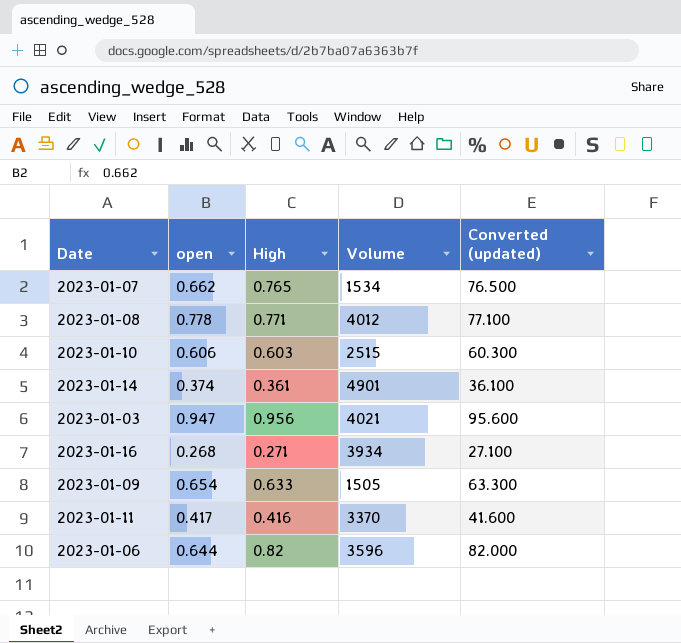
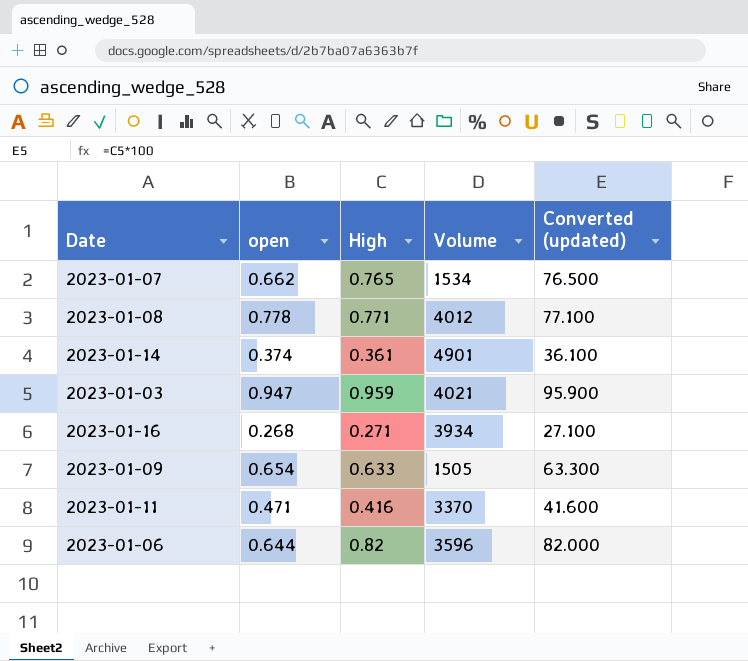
row 2023-01-10: 0.606 | 0.603 | 2515 | 60.300 -> none
2023-01-03 | High: 0.956 -> 0.959
2023-01-03 | Converted (updated): 95.600 -> 95.900
2023-01-11 | open: 0.417 -> 0.471

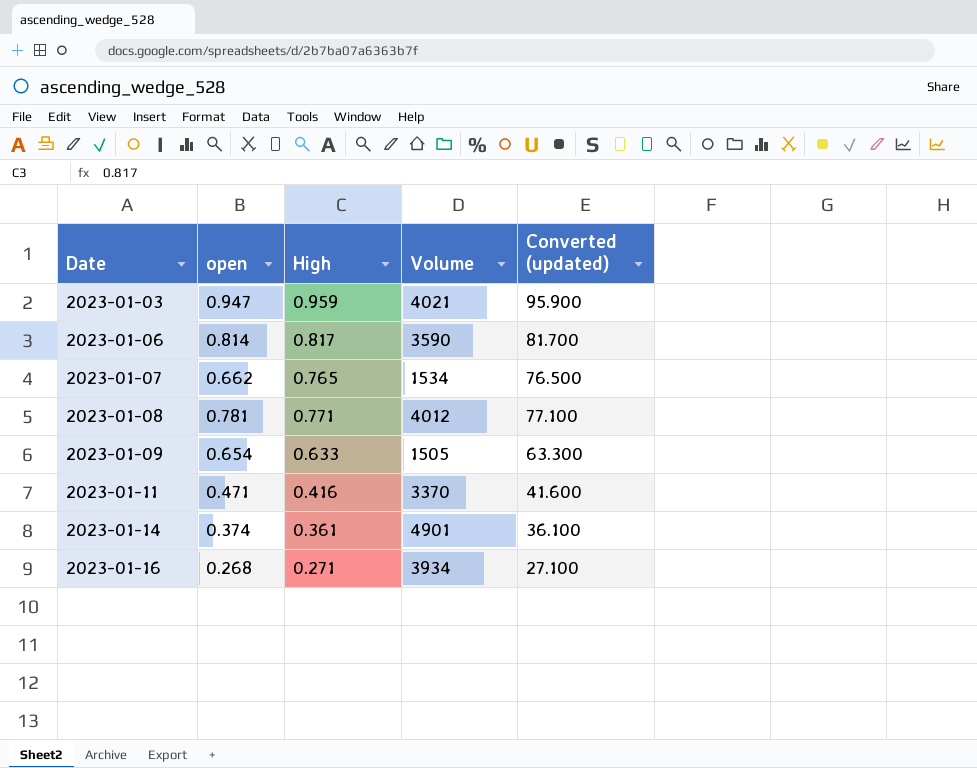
row order: none -> Date ascending
2023-01-06 | open: 0.644 -> 0.814
2023-01-06 | High: 0.82 -> 0.817
2023-01-06 | Volume: 3596 -> 3590
2023-01-06 | Converted (updated): 82.000 -> 81.700
2023-01-08 | open: 0.778 -> 0.781

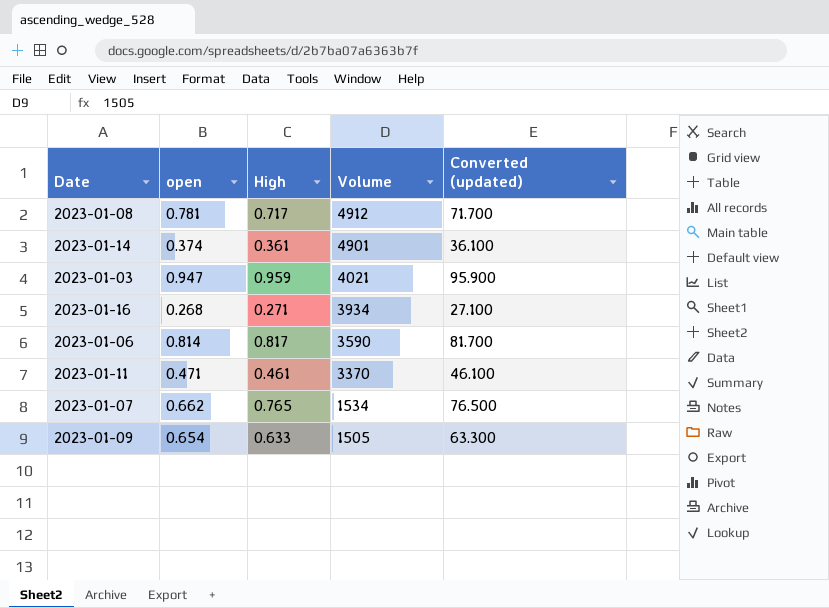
row order: Date ascending -> Volume descending
2023-01-08 | High: 0.771 -> 0.717
2023-01-08 | Volume: 4012 -> 4912
2023-01-08 | Converted (updated): 77.100 -> 71.700
2023-01-11 | High: 0.416 -> 0.461
2023-01-11 | Converted (updated): 41.600 -> 46.100

